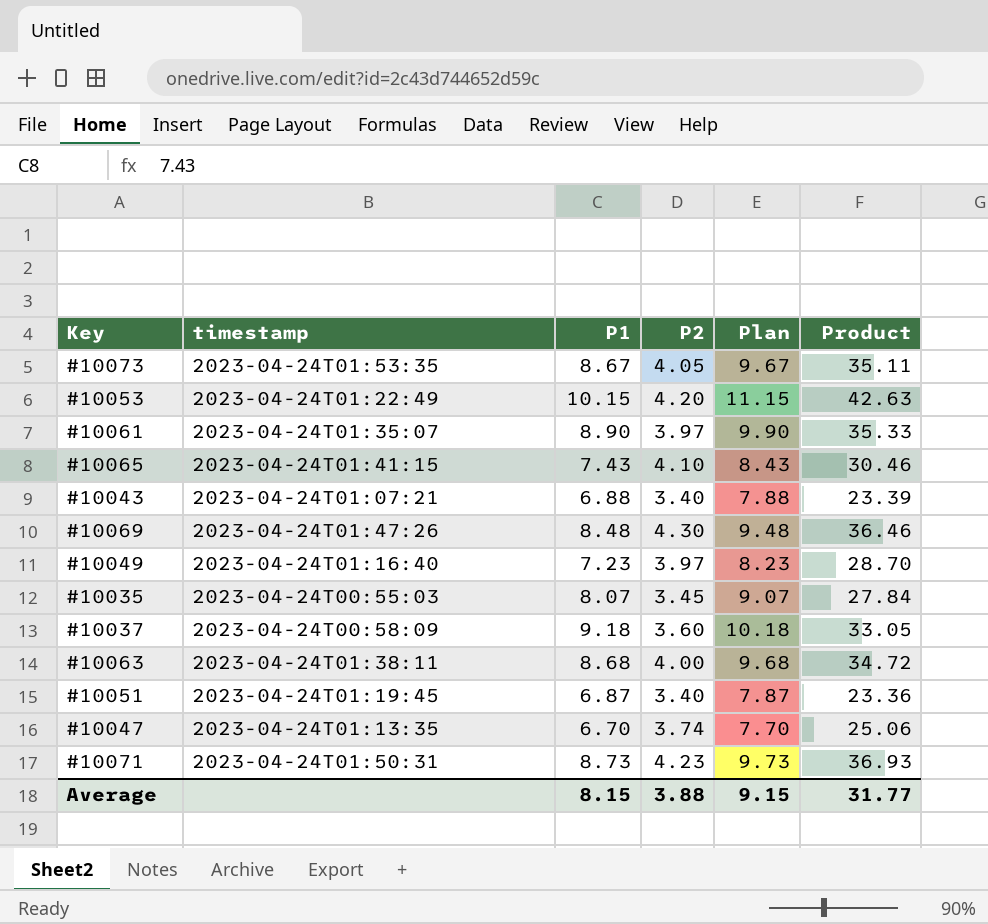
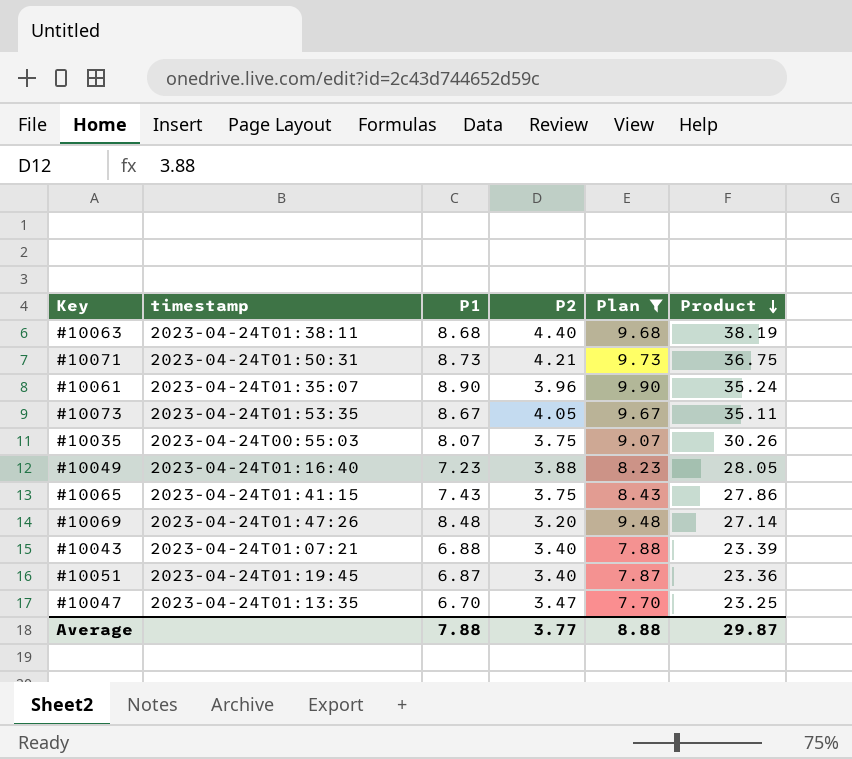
filter: none -> Plan <= 9.90
row order: none -> Product descending
#10063 | P2: 4.00 -> 4.40
#10063 | Product: 34.72 -> 38.19
#10071 | P2: 4.23 -> 4.21
#10071 | Product: 36.93 -> 36.75
#10061 | P2: 3.97 -> 3.96
#10061 | Product: 35.33 -> 35.24
#10035 | P2: 3.45 -> 3.75
#10035 | Product: 27.84 -> 30.26
#10049 | P2: 3.97 -> 3.88
#10049 | Product: 28.70 -> 28.05
#10065 | P2: 4.10 -> 3.75
#10065 | Product: 30.46 -> 27.86
#10069 | P2: 4.30 -> 3.20
#10069 | Product: 36.46 -> 27.14
#10047 | P2: 3.74 -> 3.47
#10047 | Product: 25.06 -> 23.25
Average | P1: 8.15 -> 7.88
Average | P2: 3.88 -> 3.77
Average | Plan: 9.15 -> 8.88
Average | Product: 31.77 -> 29.87

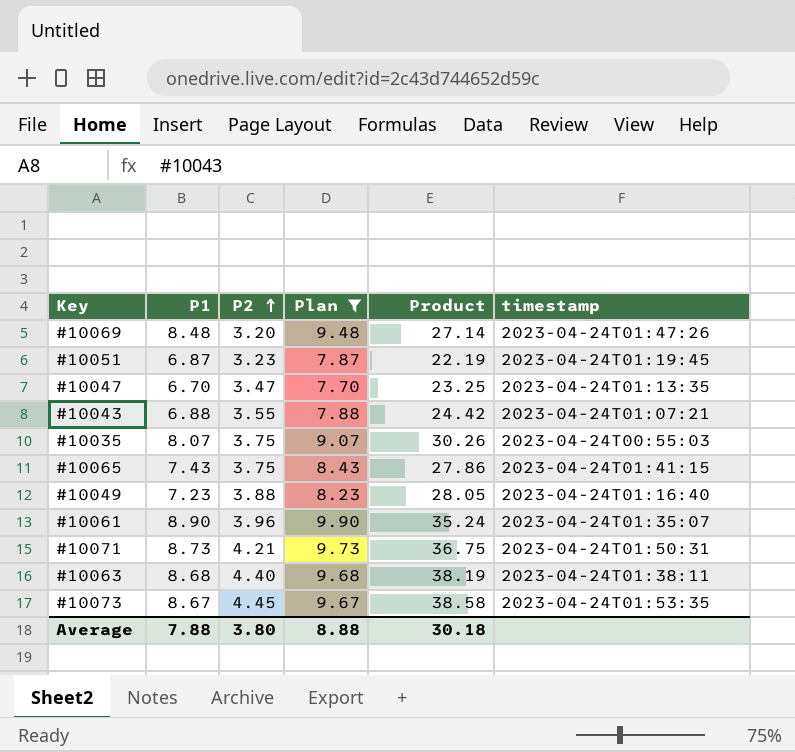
row order: Product descending -> P2 ascending
column timestamp | position: 2 -> 6
#10051 | P2: 3.40 -> 3.23
#10051 | Product: 23.36 -> 22.19
#10043 | P2: 3.40 -> 3.55
#10043 | Product: 23.39 -> 24.42
#10073 | P2: 4.05 -> 4.45
#10073 | Product: 35.11 -> 38.58
Average | P2: 3.77 -> 3.80
Average | Product: 29.87 -> 30.18

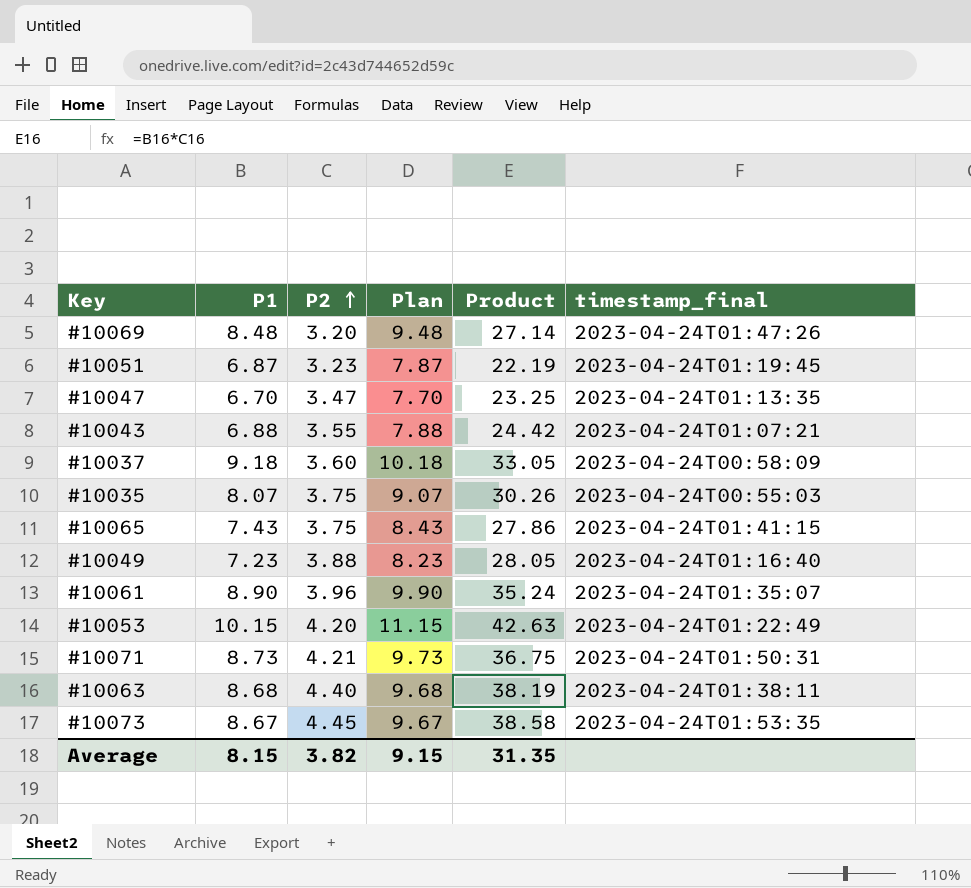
filter: Plan <= 9.90 -> none
column name: timestamp -> timestamp_final
Average | P1: 7.88 -> 8.15
Average | P2: 3.80 -> 3.82
Average | Plan: 8.88 -> 9.15
Average | Product: 30.18 -> 31.35

